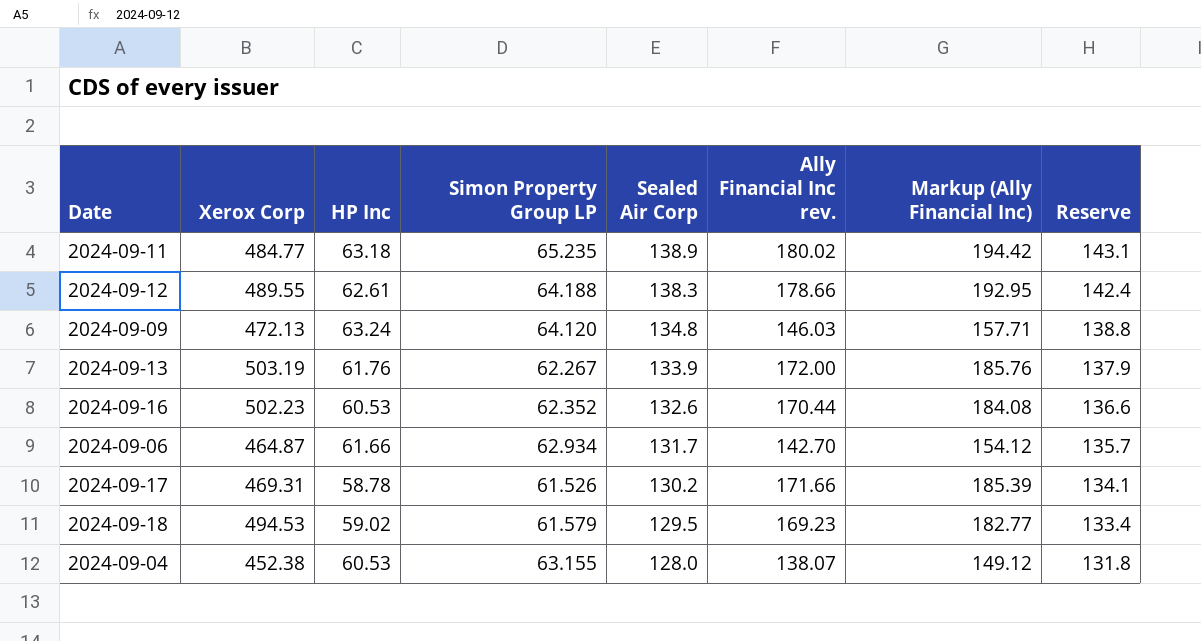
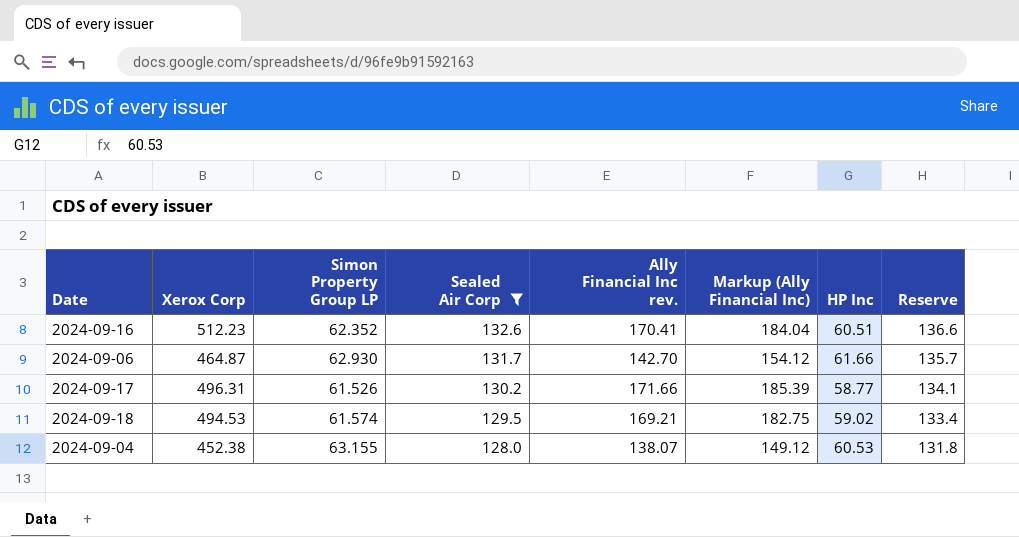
filter: none -> Sealed Air Corp <= 132.6
column HP Inc | position: 3 -> 7
2024-09-16 | Xerox Corp: 502.23 -> 512.23
2024-09-16 | Ally Financial Inc rev.: 170.44 -> 170.41
2024-09-16 | Markup (Ally Financial Inc): 184.08 -> 184.04
2024-09-16 | HP Inc: 60.53 -> 60.51
2024-09-06 | Simon Property Group LP: 62.934 -> 62.930
2024-09-17 | Xerox Corp: 469.31 -> 496.31
2024-09-17 | HP Inc: 58.78 -> 58.77
2024-09-18 | Simon Property Group LP: 61.579 -> 61.574
2024-09-18 | Ally Financial Inc rev.: 169.23 -> 169.21
2024-09-18 | Markup (Ally Financial Inc): 182.77 -> 182.75

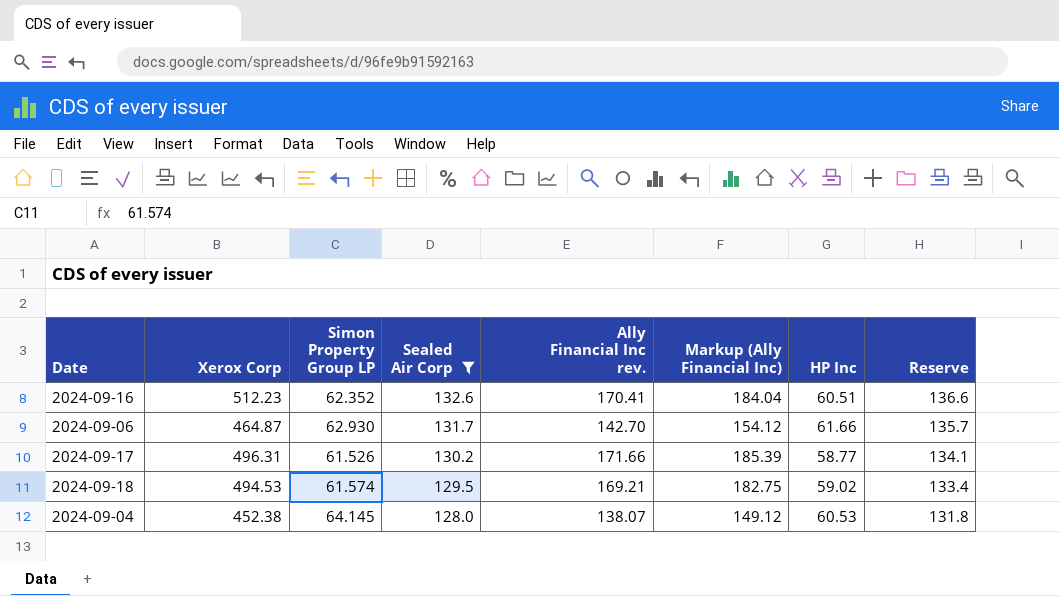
2024-09-04 | Simon Property Group LP: 63.155 -> 64.145

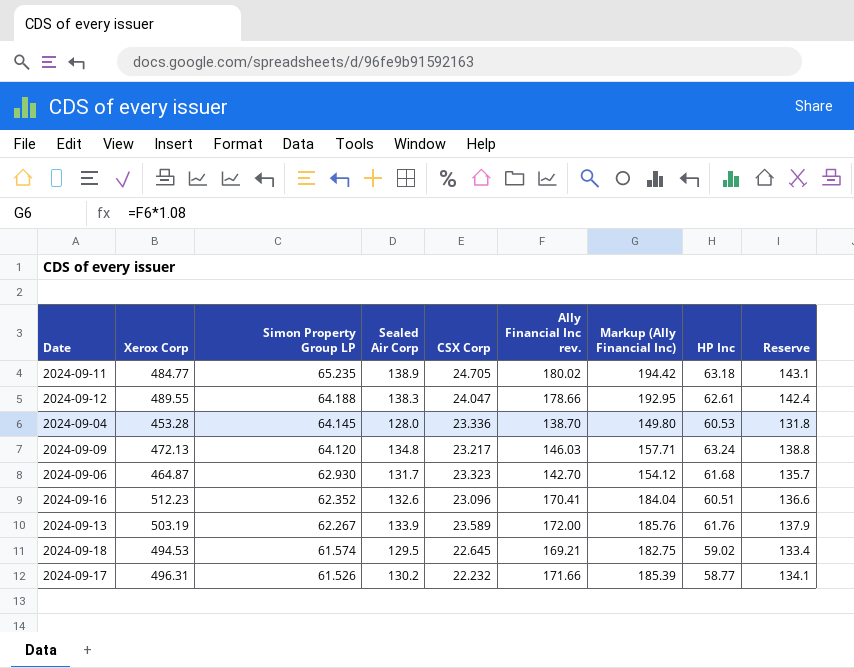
filter: Sealed Air Corp <= 132.6 -> none
row order: Sealed Air Corp descending -> Simon Property Group LP descending
column CSX Corp | position: none -> 5
2024-09-04 | Xerox Corp: 452.38 -> 453.28
2024-09-04 | Ally Financial Inc rev.: 138.07 -> 138.70
2024-09-04 | Markup (Ally Financial Inc): 149.12 -> 149.80
2024-09-06 | HP Inc: 61.66 -> 61.68

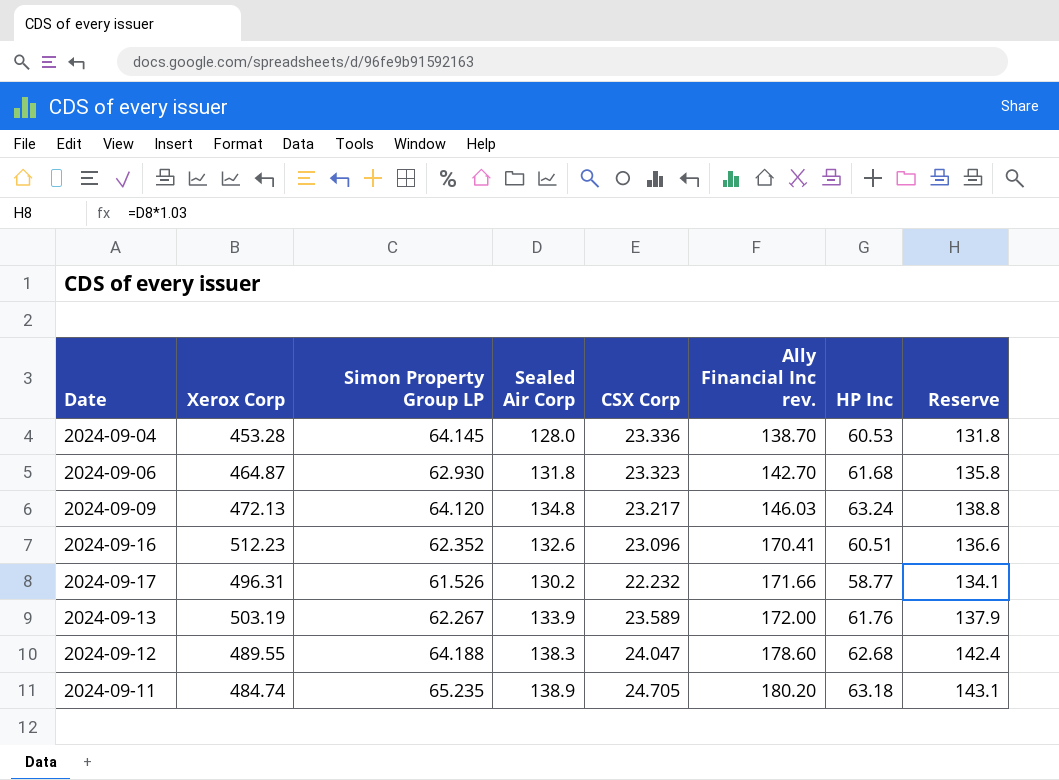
row order: Simon Property Group LP descending -> Ally Financial Inc rev. ascending
column Markup (Ally Financial Inc) | formula: [Ally Financial Inc rev.] * 1.08 -> none
row 2024-09-18: 494.53 | 61.574 | 129.5 | 22.645 | 169.21 | 182.75 | 59.02 | 133.4 -> none
2024-09-06 | Sealed Air Corp: 131.7 -> 131.8
2024-09-06 | Reserve: 135.7 -> 135.8
2024-09-12 | Ally Financial Inc rev.: 178.66 -> 178.60
2024-09-12 | HP Inc: 62.61 -> 62.68
2024-09-11 | Xerox Corp: 484.77 -> 484.74
2024-09-11 | Ally Financial Inc rev.: 180.02 -> 180.20

